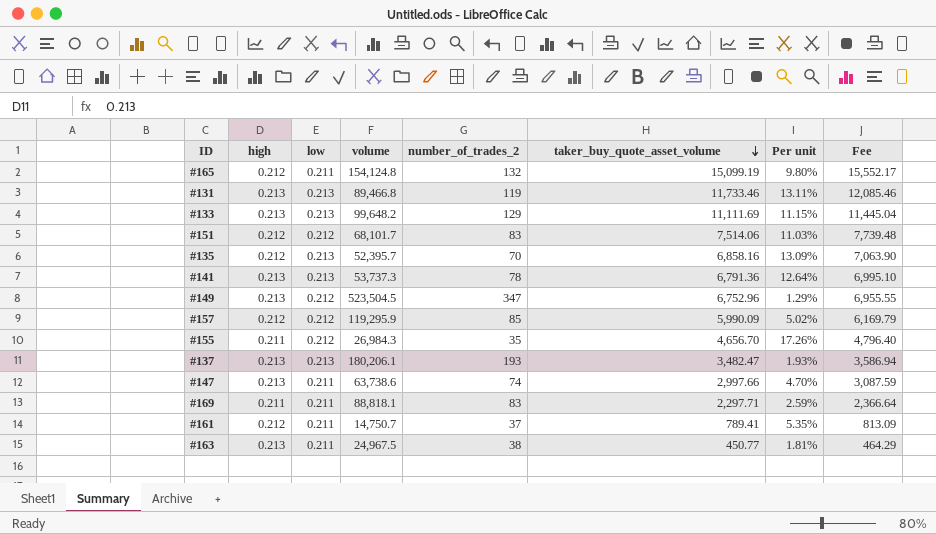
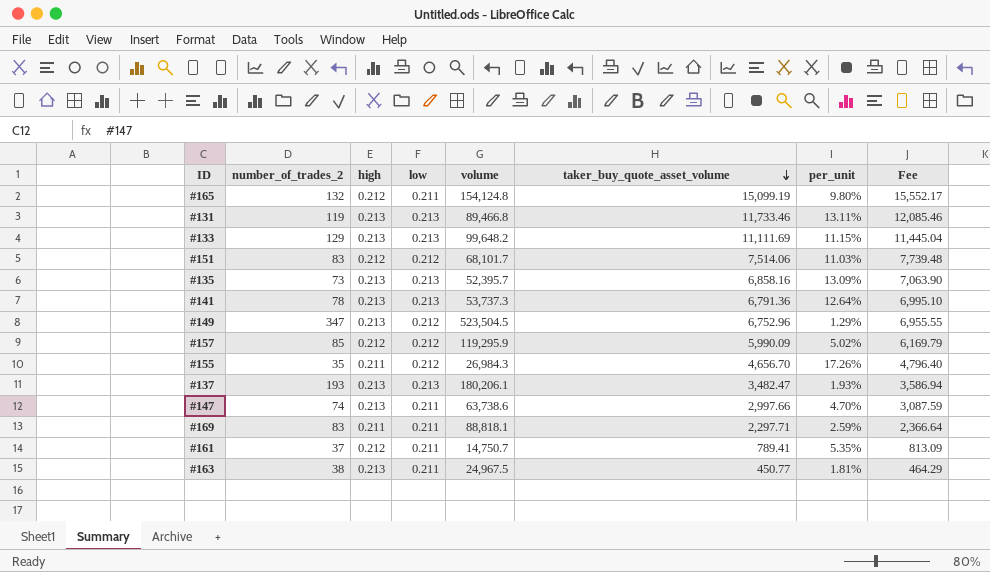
column number_of_trades_2 | position: 5 -> 2
column name: Per unit -> per_unit
#135 | number_of_trades_2: 70 -> 73
#135 | high: 0.212 -> 0.213

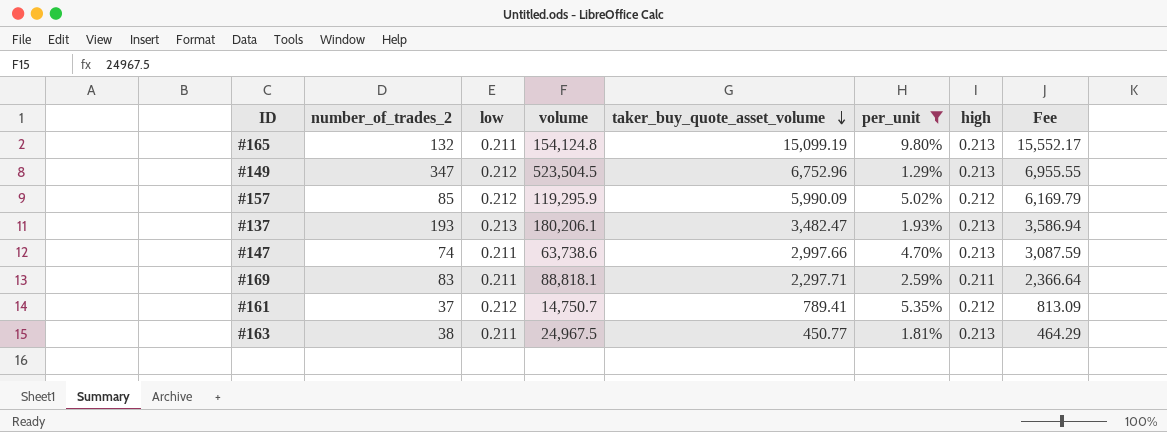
filter: none -> per_unit <= 9.80%
column high | position: 3 -> 7
#165 | high: 0.212 -> 0.213
#161 | low: 0.211 -> 0.212

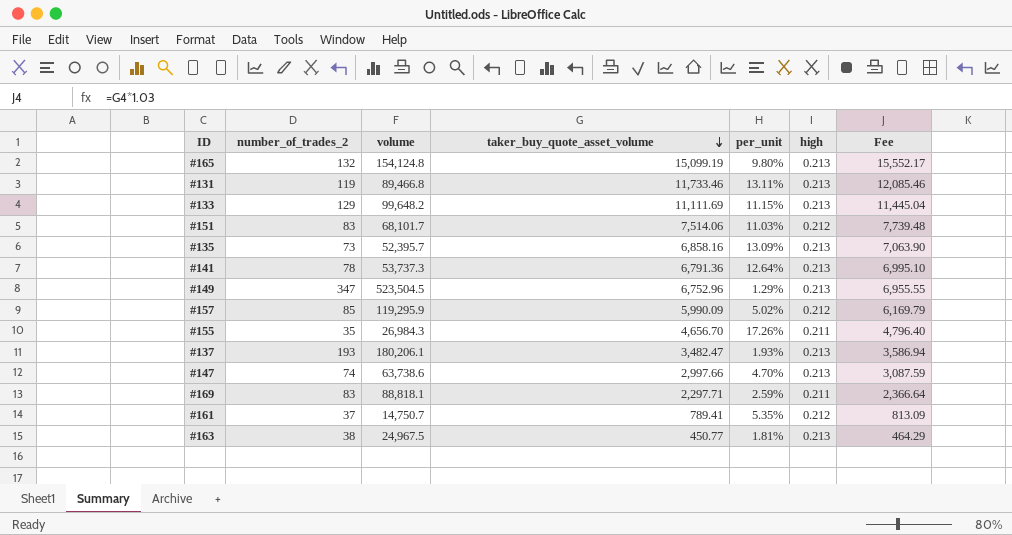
filter: per_unit <= 9.80% -> none
column low | position: 3 -> none

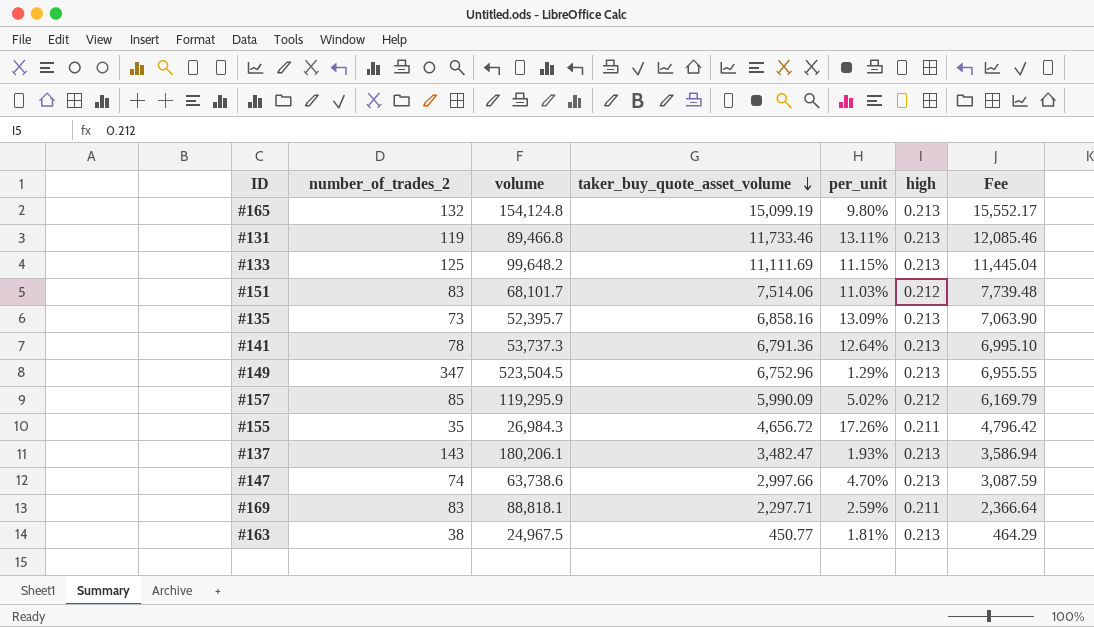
row #161: 37 | 14,750.7 | 789.41 | 5.35% | 0.212 | 813.09 -> none
#133 | number_of_trades_2: 129 -> 125
#155 | taker_buy_quote_asset_volume: 4,656.70 -> 4,656.72
#155 | Fee: 4,796.40 -> 4,796.42
#137 | number_of_trades_2: 193 -> 143

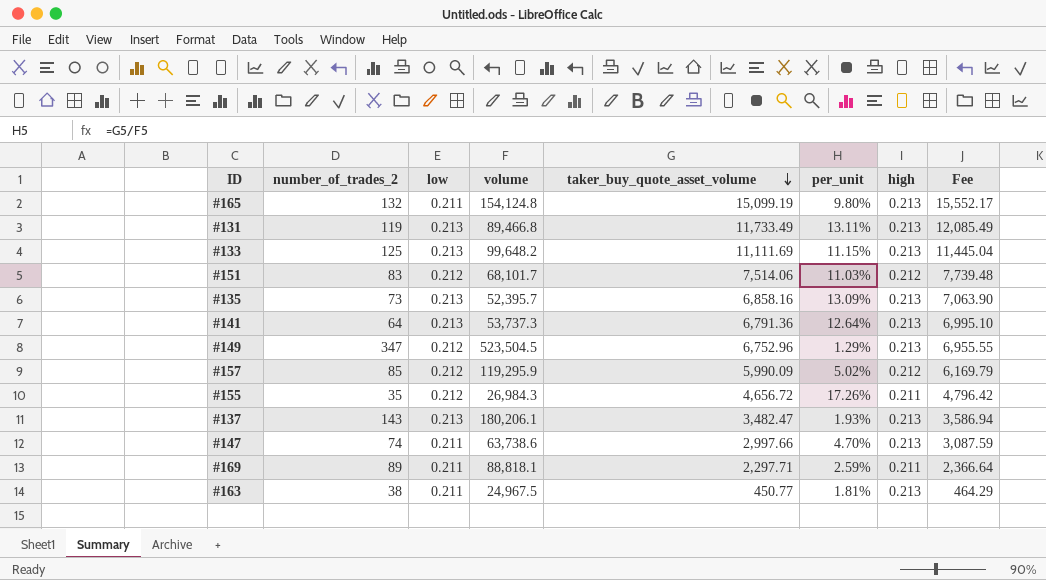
column low | position: none -> 3
#131 | taker_buy_quote_asset_volume: 11,733.46 -> 11,733.49
#131 | Fee: 12,085.46 -> 12,085.49
#141 | number_of_trades_2: 78 -> 64
#169 | number_of_trades_2: 83 -> 89

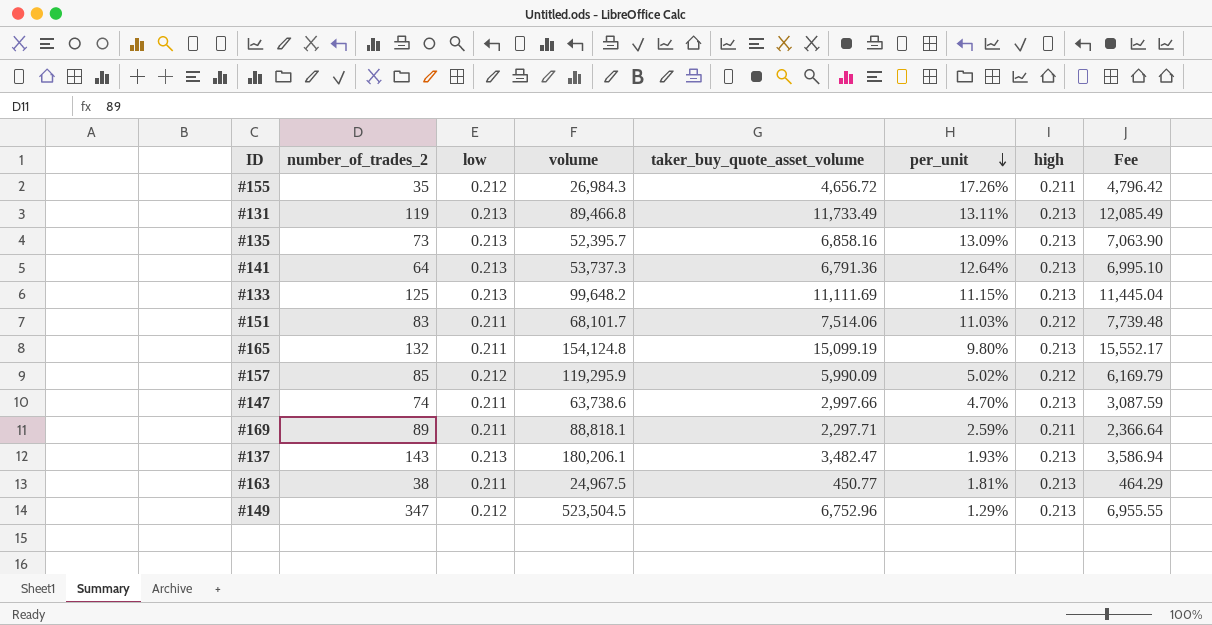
row order: taker_buy_quote_asset_volume descending -> per_unit descending
#151 | low: 0.212 -> 0.211

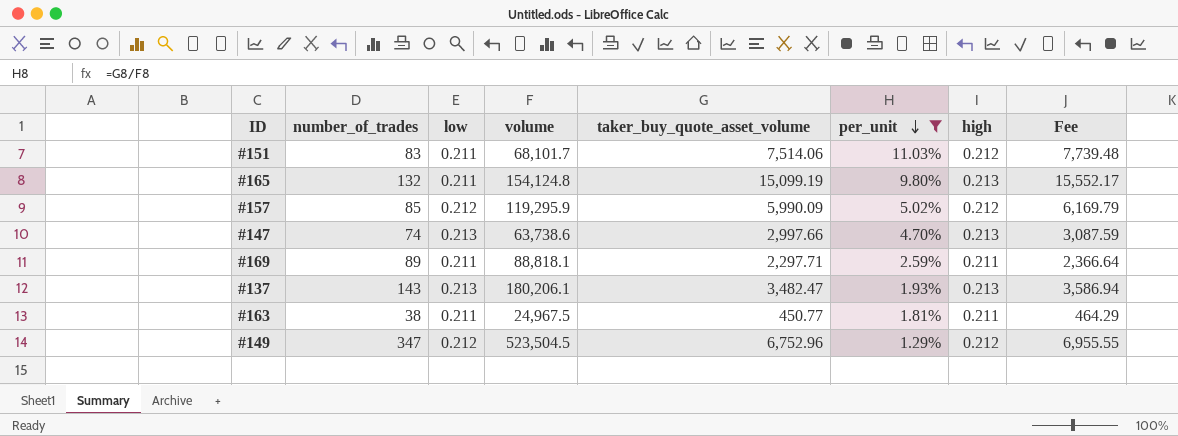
filter: none -> per_unit <= 11.03%
column name: number_of_trades_2 -> number_of_trades
#147 | low: 0.211 -> 0.213
#163 | high: 0.213 -> 0.211
#149 | high: 0.213 -> 0.212

